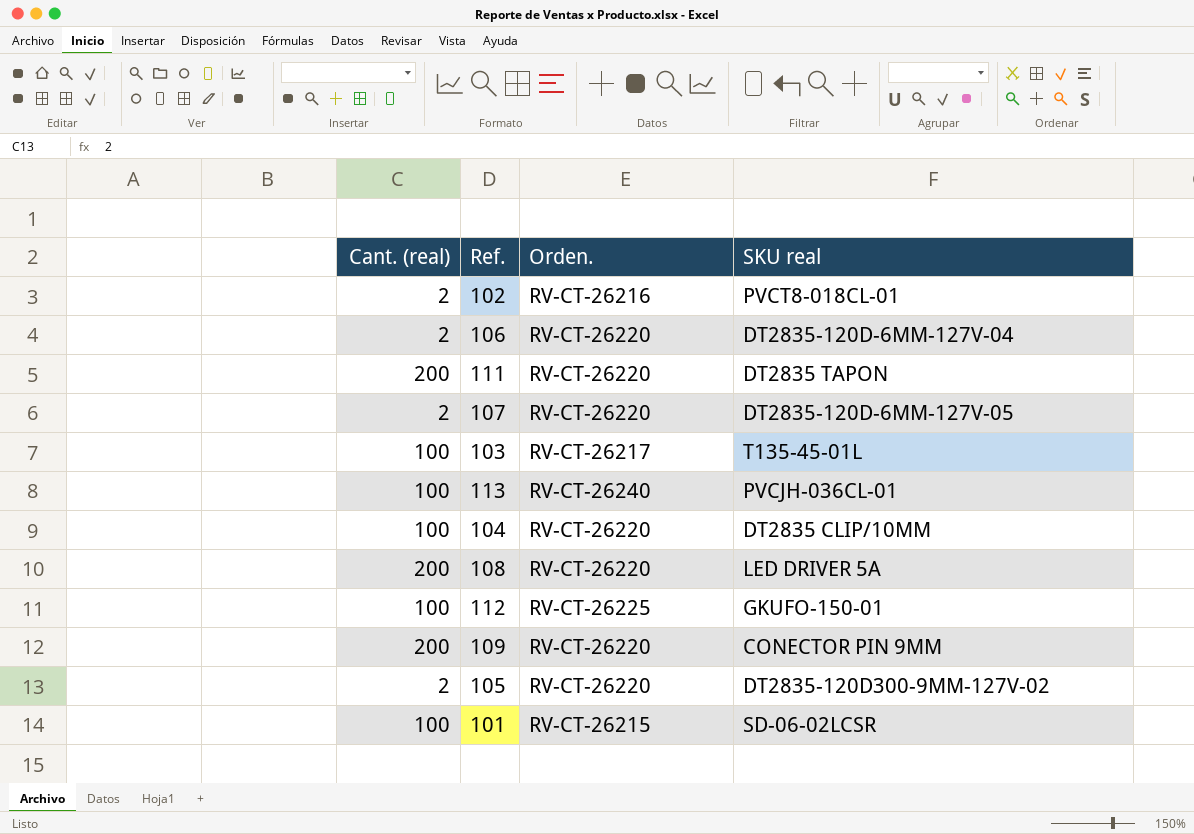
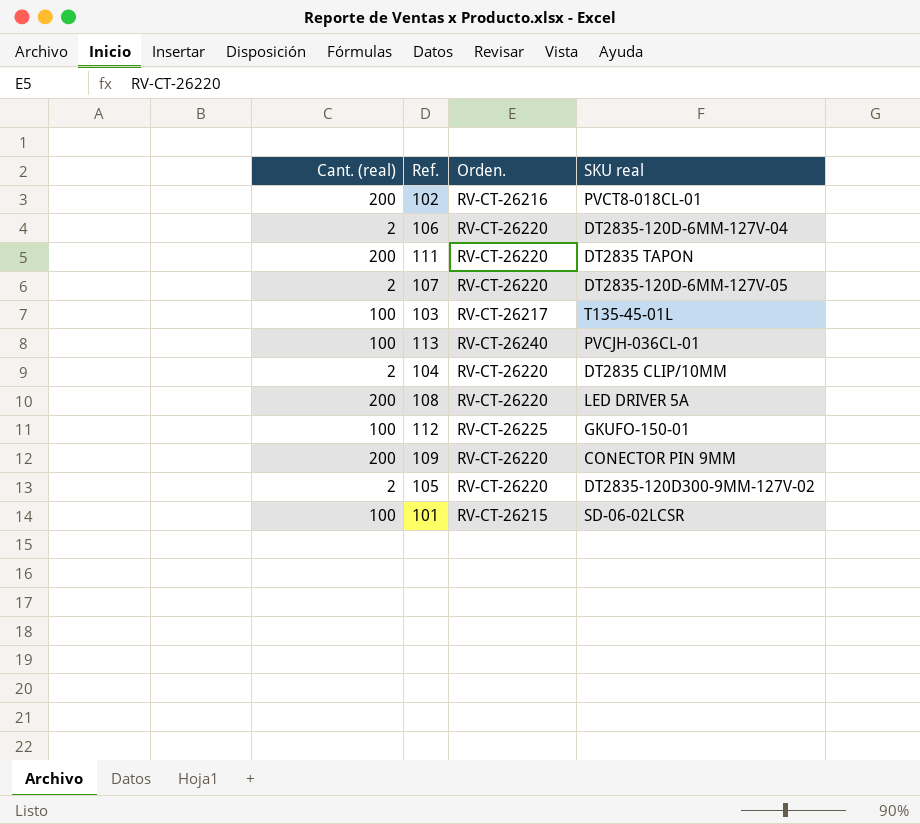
102 | Cant. (real): 2 -> 200
104 | Cant. (real): 100 -> 2

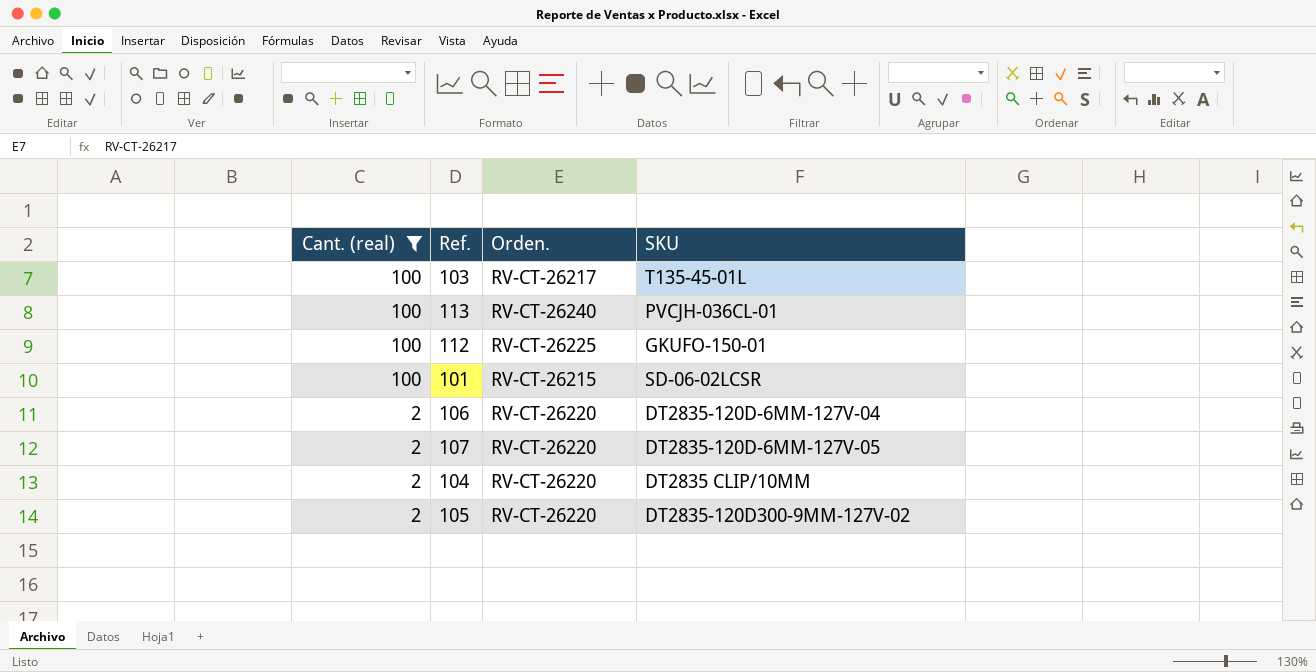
filter: none -> Cant. (real) != 200
row order: none -> Cant. (real) descending
column name: SKU real -> SKU

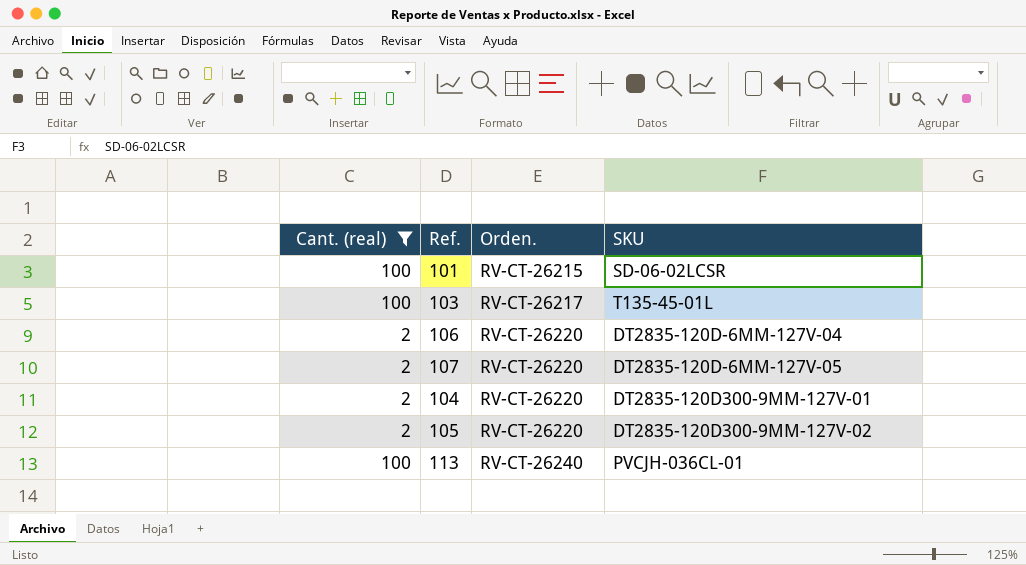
row order: Cant. (real) descending -> Orden. ascending
row 112: 100 | RV-CT-26225 | GKUFO-150-01 -> none
104 | SKU: DT2835 CLIP/10MM -> DT2835-120D300-9MM-127V-01

